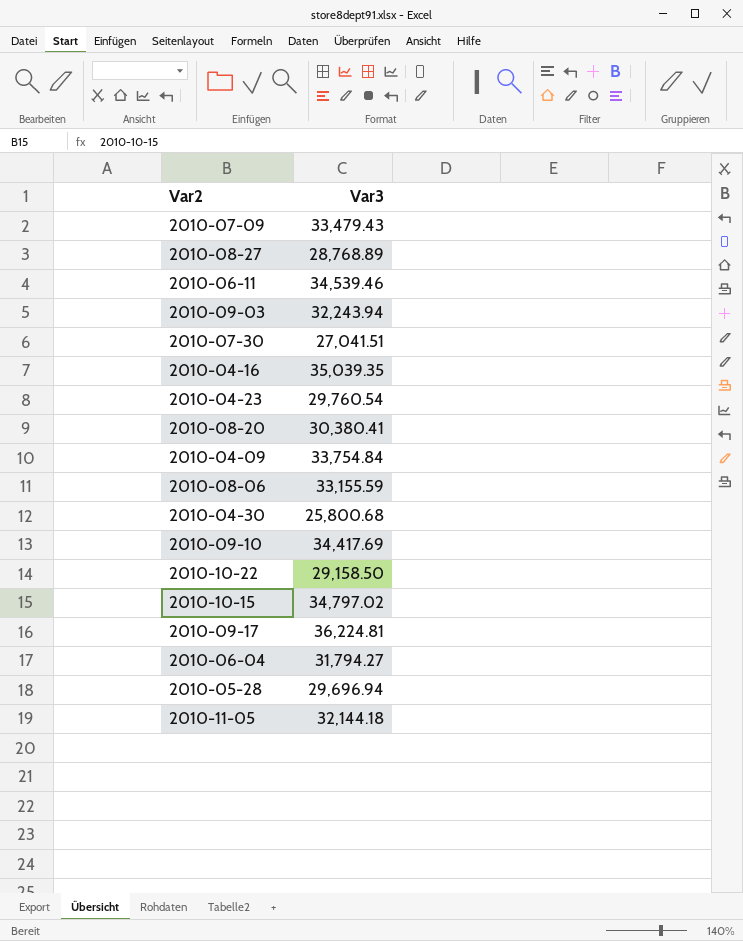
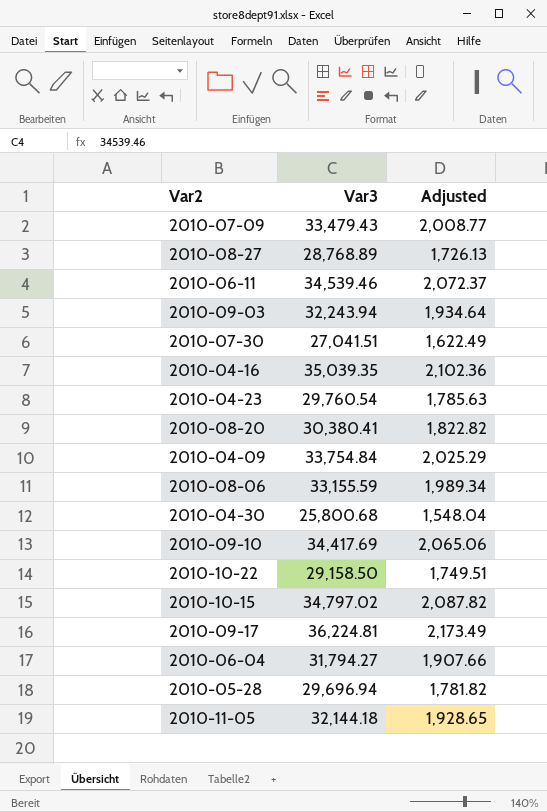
column Adjusted | formula: none -> [Var3] * 0.06

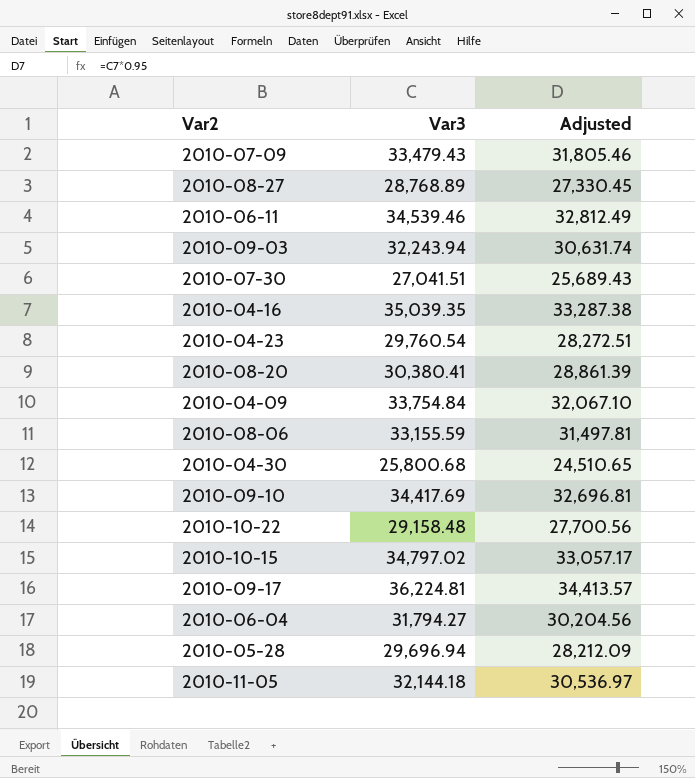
column Adjusted | formula: [Var3] * 0.06 -> [Var3] * 0.95
2010-10-22 | Var3: 29,158.50 -> 29,158.48

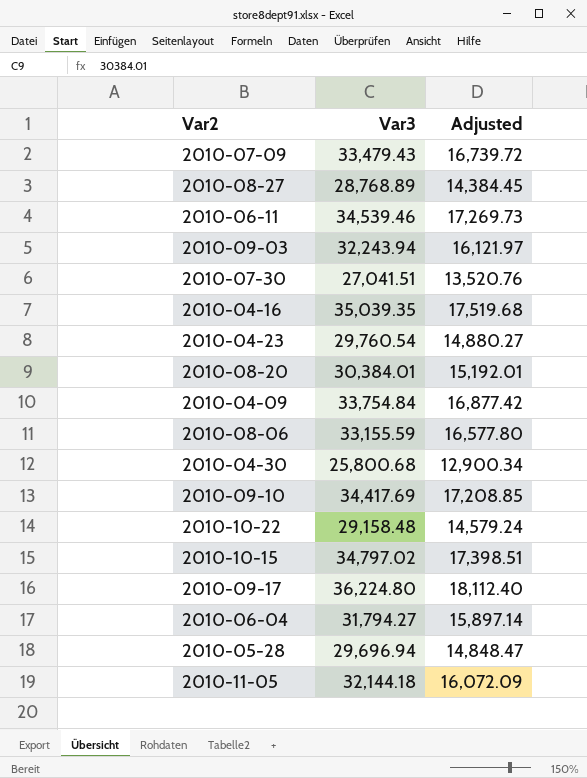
column Adjusted | formula: [Var3] * 0.95 -> [Var3] * 0.5
2010-08-20 | Var3: 30,380.41 -> 30,384.01
2010-09-17 | Var3: 36,224.81 -> 36,224.80

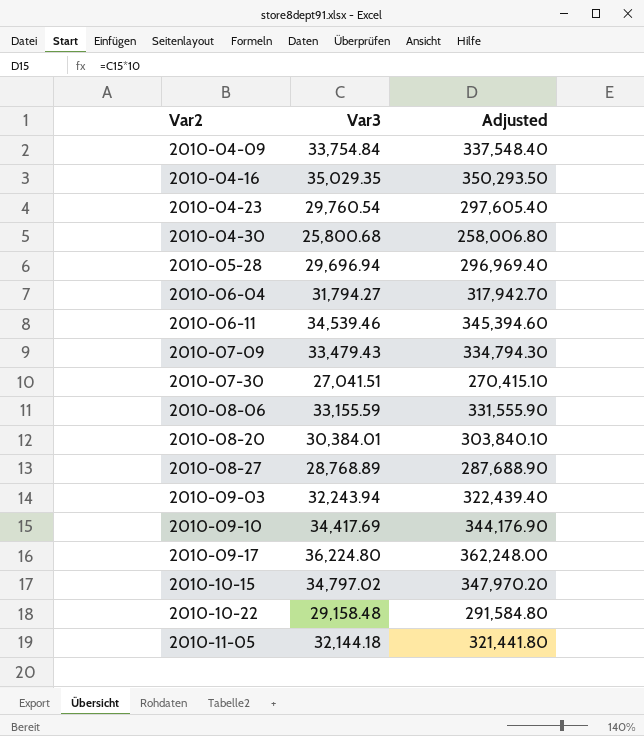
row order: none -> Var2 ascending
column Adjusted | formula: [Var3] * 0.5 -> [Var3] * 10
2010-04-16 | Var3: 35,039.35 -> 35,029.35

